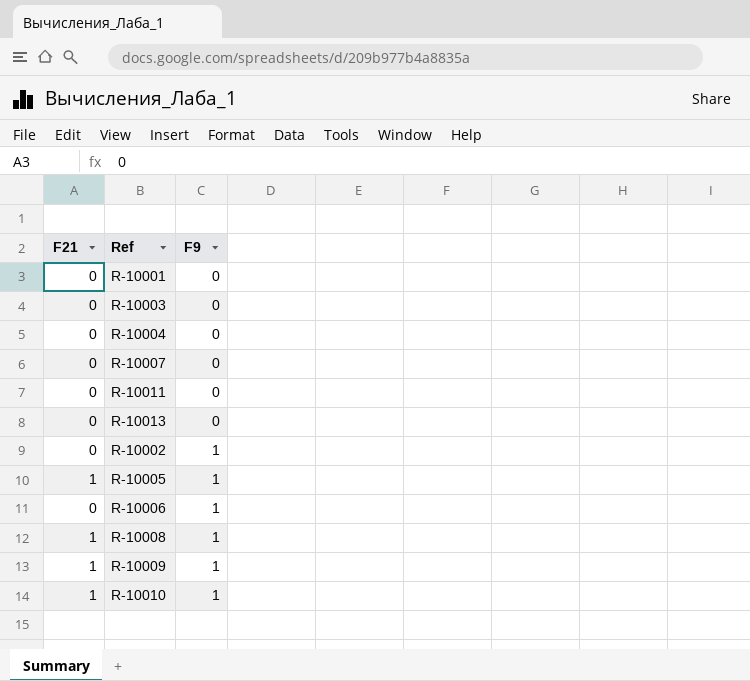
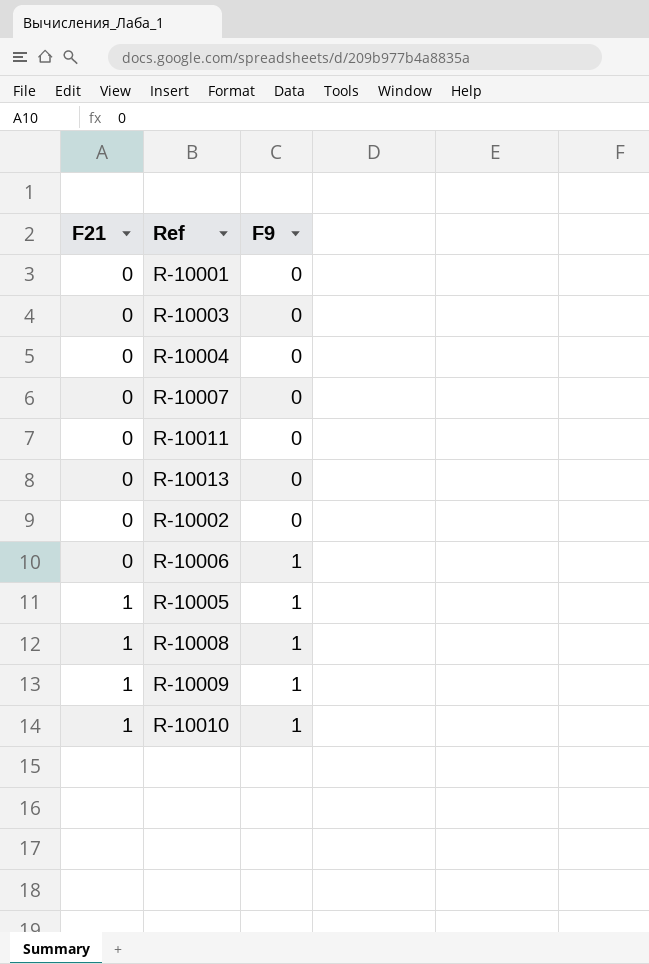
row order: F9 ascending -> F21 ascending
R-10002 | F9: 1 -> 0

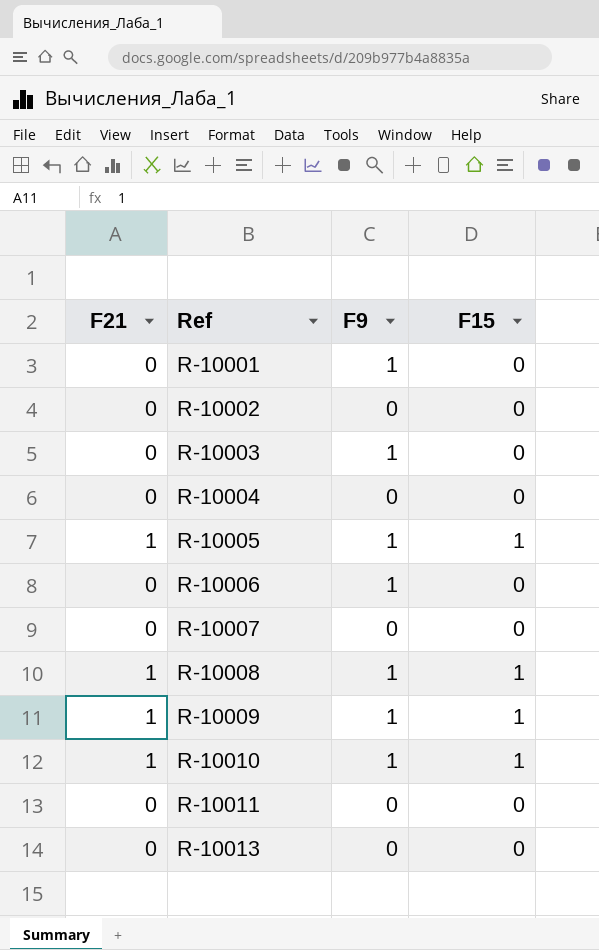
row order: F21 ascending -> Ref ascending
column F15 | position: none -> 4
R-10001 | F9: 0 -> 1
R-10003 | F9: 0 -> 1

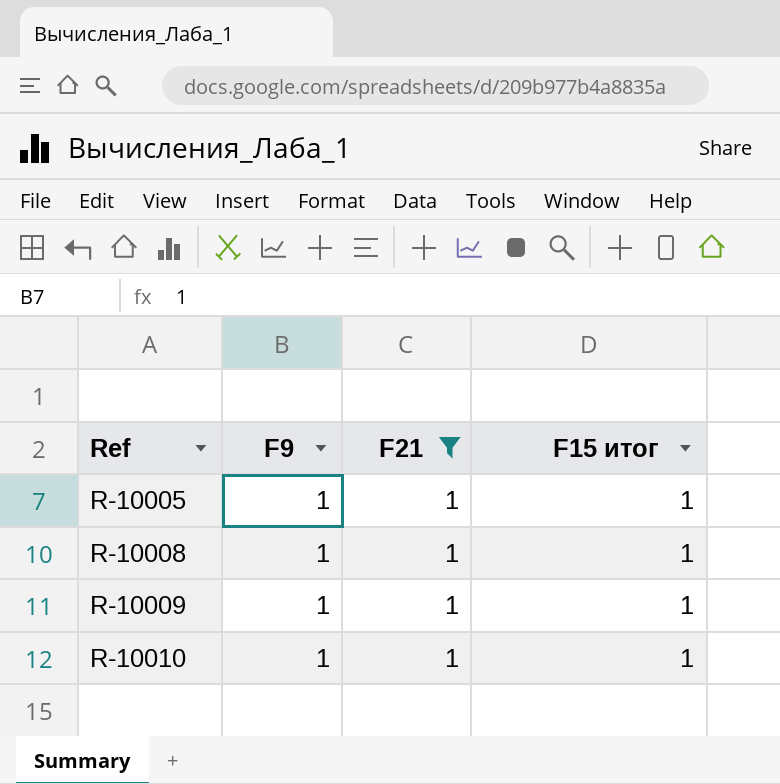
filter: none -> F21 = 1
column F21 | position: 1 -> 3
column name: F15 -> F15 итог

